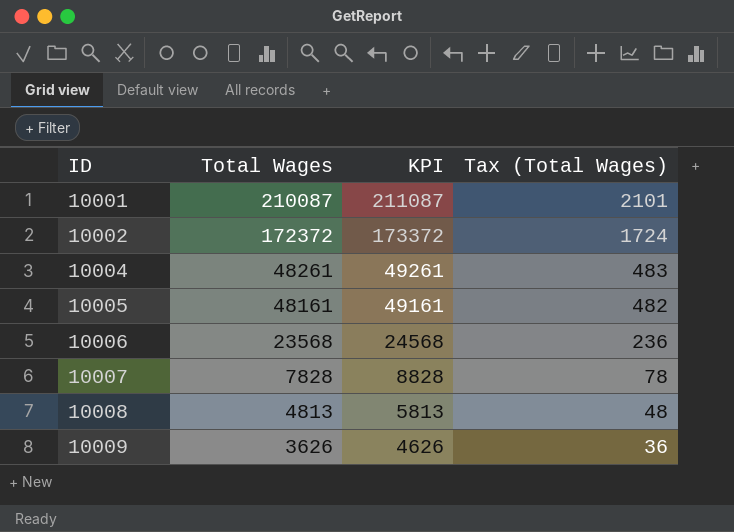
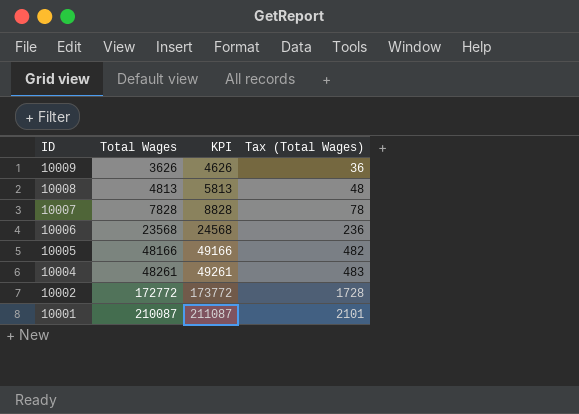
row order: ID ascending -> ID descending
10005 | Total Wages: 48161 -> 48166
10005 | KPI: 49161 -> 49166
10002 | Total Wages: 172372 -> 172772
10002 | KPI: 173372 -> 173772
10002 | Tax (Total Wages): 1724 -> 1728

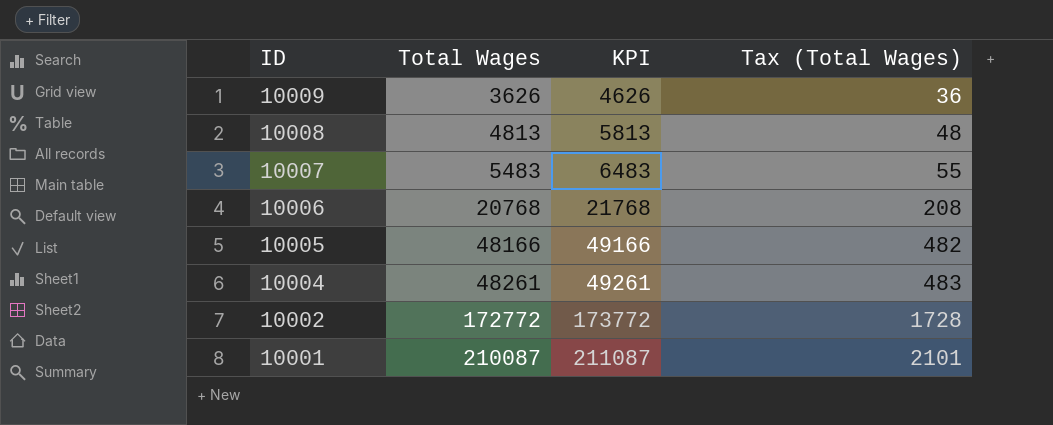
10007 | Total Wages: 7828 -> 5483
10007 | KPI: 8828 -> 6483
10007 | Tax (Total Wages): 78 -> 55
10006 | Total Wages: 23568 -> 20768
10006 | KPI: 24568 -> 21768
10006 | Tax (Total Wages): 236 -> 208

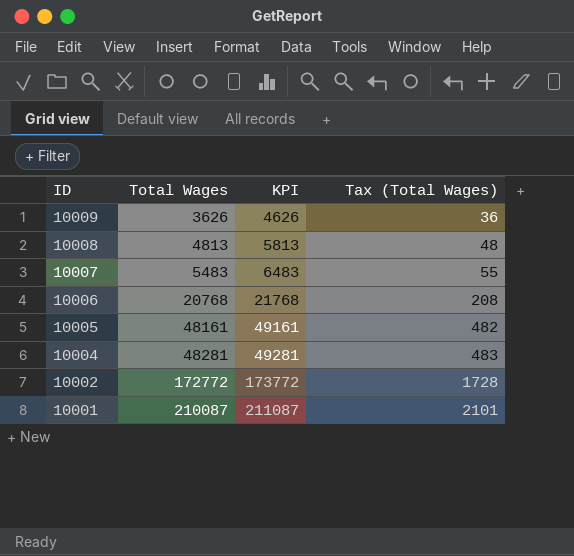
10005 | Total Wages: 48166 -> 48161
10005 | KPI: 49166 -> 49161
10004 | Total Wages: 48261 -> 48281
10004 | KPI: 49261 -> 49281

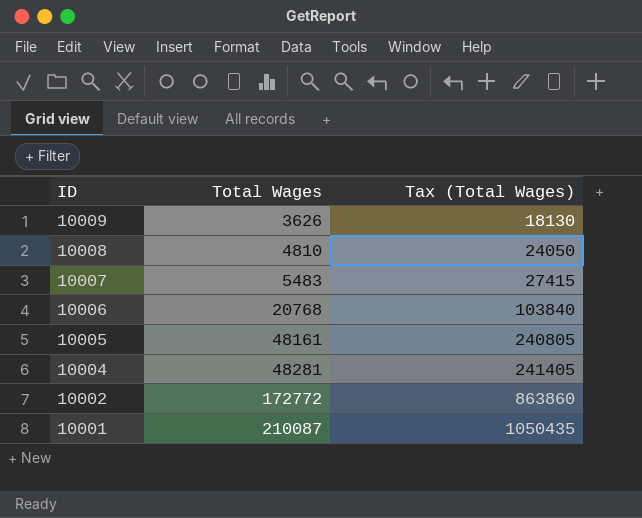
column KPI | formula: [Total Wages] + 1000 -> none
column Tax (Total Wages) | formula: [Total Wages] * 0.01 -> [Total Wages] * 5
10008 | Total Wages: 4813 -> 4810

